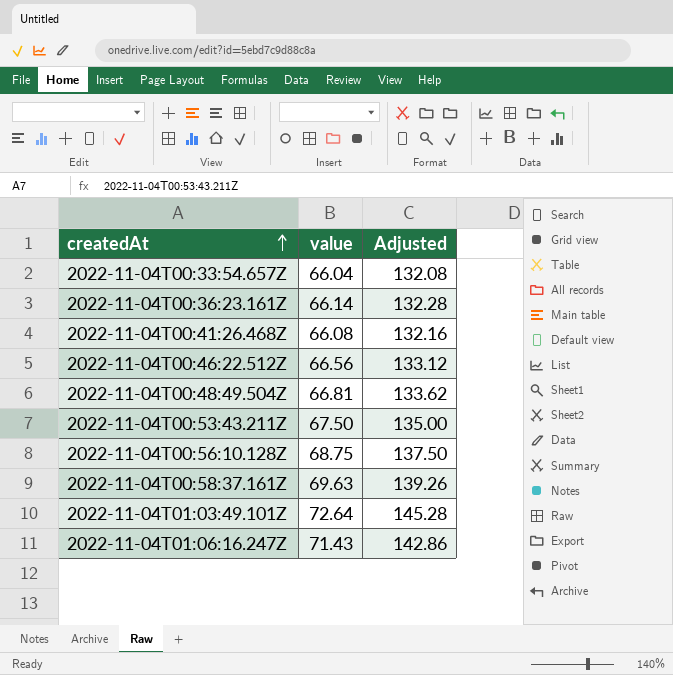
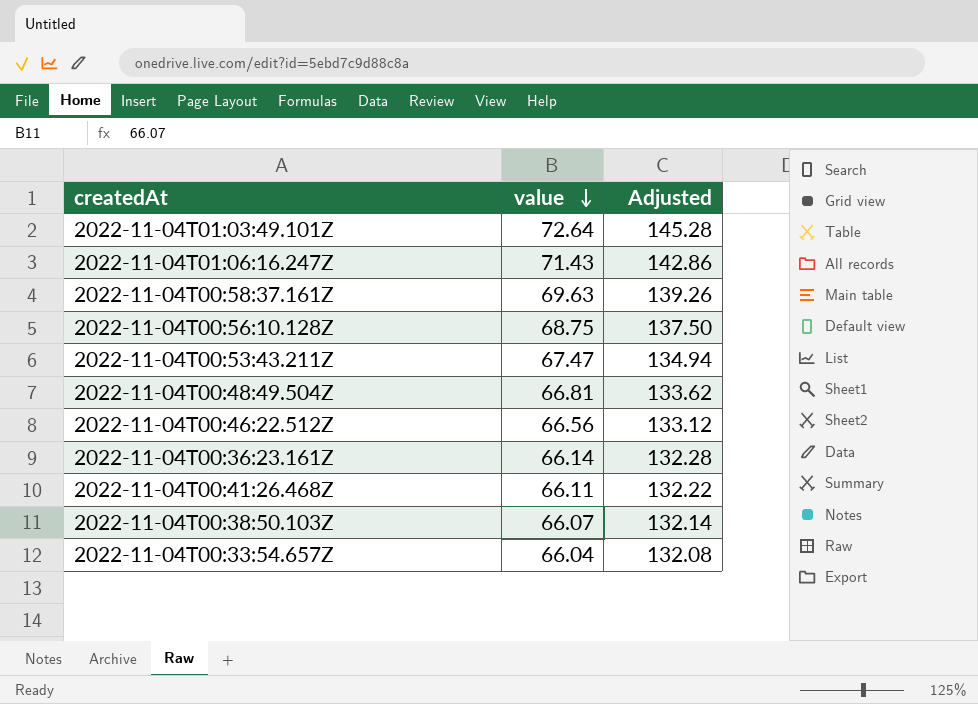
row order: createdAt ascending -> value descending
2022-11-04T00:53:43.211Z | value: 67.50 -> 67.47
2022-11-04T00:53:43.211Z | Adjusted: 135.00 -> 134.94
2022-11-04T00:41:26.468Z | value: 66.08 -> 66.11
2022-11-04T00:41:26.468Z | Adjusted: 132.16 -> 132.22
row 2022-11-04T00:38:50.103Z: none -> 66.07 | 132.14

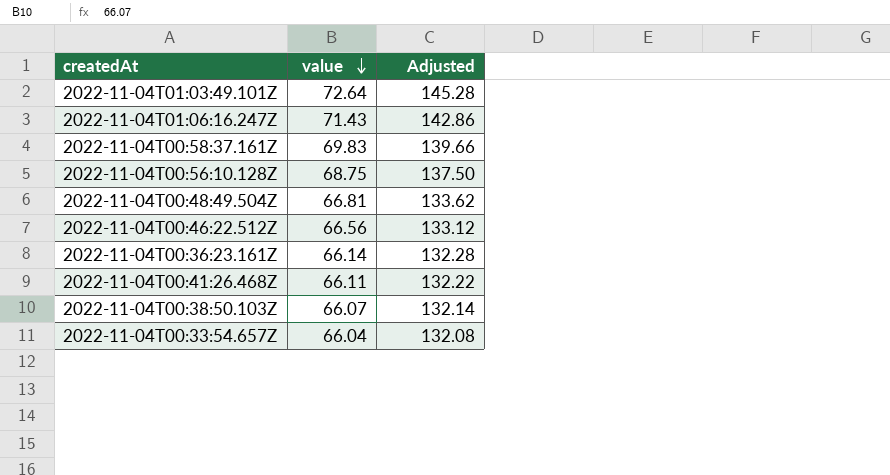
row 2022-11-04T00:53:43.211Z: 67.47 | 134.94 -> none
2022-11-04T00:58:37.161Z | value: 69.63 -> 69.83
2022-11-04T00:58:37.161Z | Adjusted: 139.26 -> 139.66

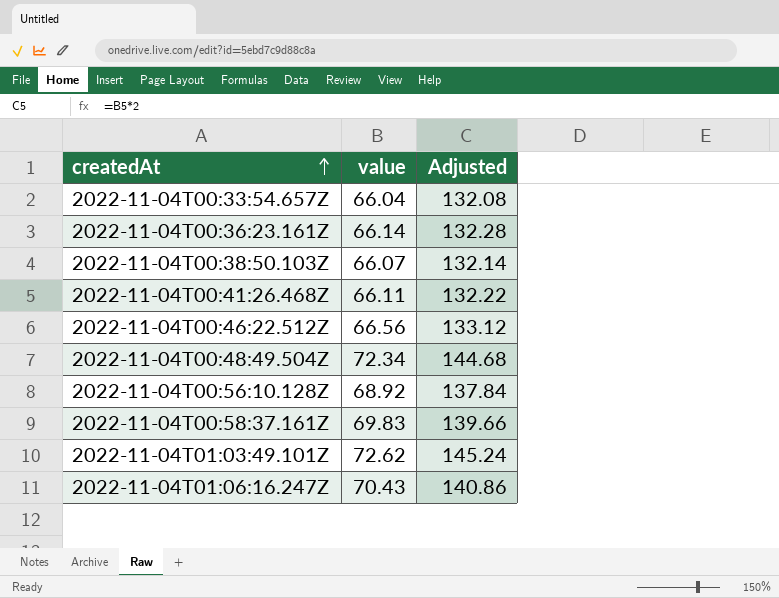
row order: value descending -> createdAt ascending
2022-11-04T00:48:49.504Z | value: 66.81 -> 72.34
2022-11-04T00:48:49.504Z | Adjusted: 133.62 -> 144.68
2022-11-04T00:56:10.128Z | value: 68.75 -> 68.92
2022-11-04T00:56:10.128Z | Adjusted: 137.50 -> 137.84
2022-11-04T01:03:49.101Z | value: 72.64 -> 72.62
2022-11-04T01:03:49.101Z | Adjusted: 145.28 -> 145.24
2022-11-04T01:06:16.247Z | value: 71.43 -> 70.43
2022-11-04T01:06:16.247Z | Adjusted: 142.86 -> 140.86

